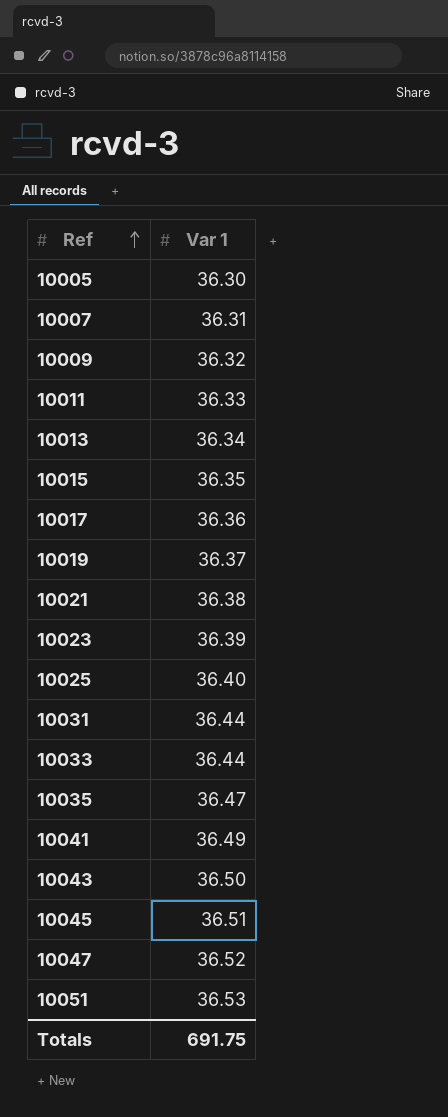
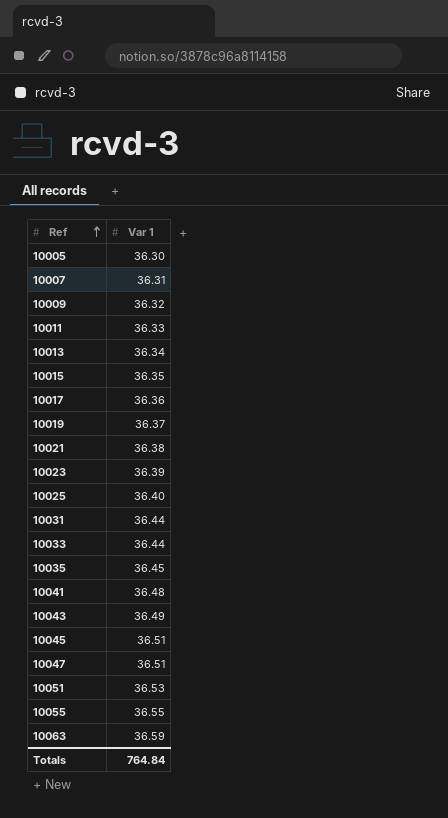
10035 | Var 1: 36.47 -> 36.45
10041 | Var 1: 36.49 -> 36.48
10043 | Var 1: 36.50 -> 36.49
10047 | Var 1: 36.52 -> 36.51
row 10055: none -> 36.55
row 10063: none -> 36.59
Totals | Var 1: 691.75 -> 764.84

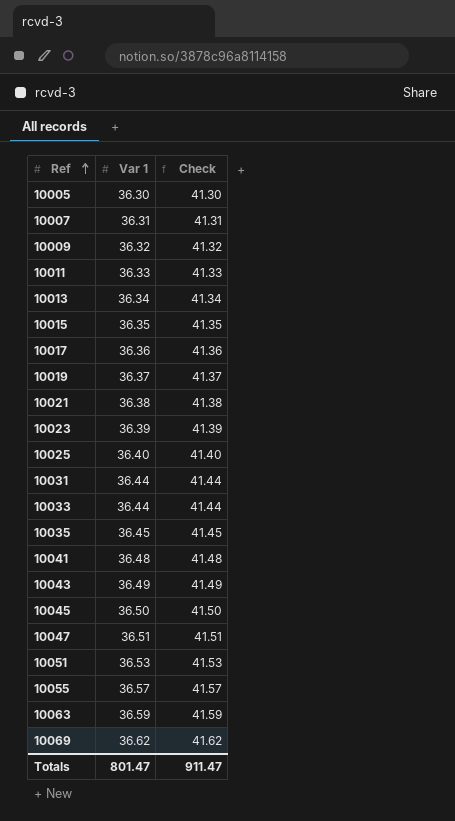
column Check | formula: none -> [Var 1] + 5
10045 | Var 1: 36.51 -> 36.50
10055 | Var 1: 36.55 -> 36.57
row 10069: none -> 36.62 | 41.62
Totals | Var 1: 764.84 -> 801.47

